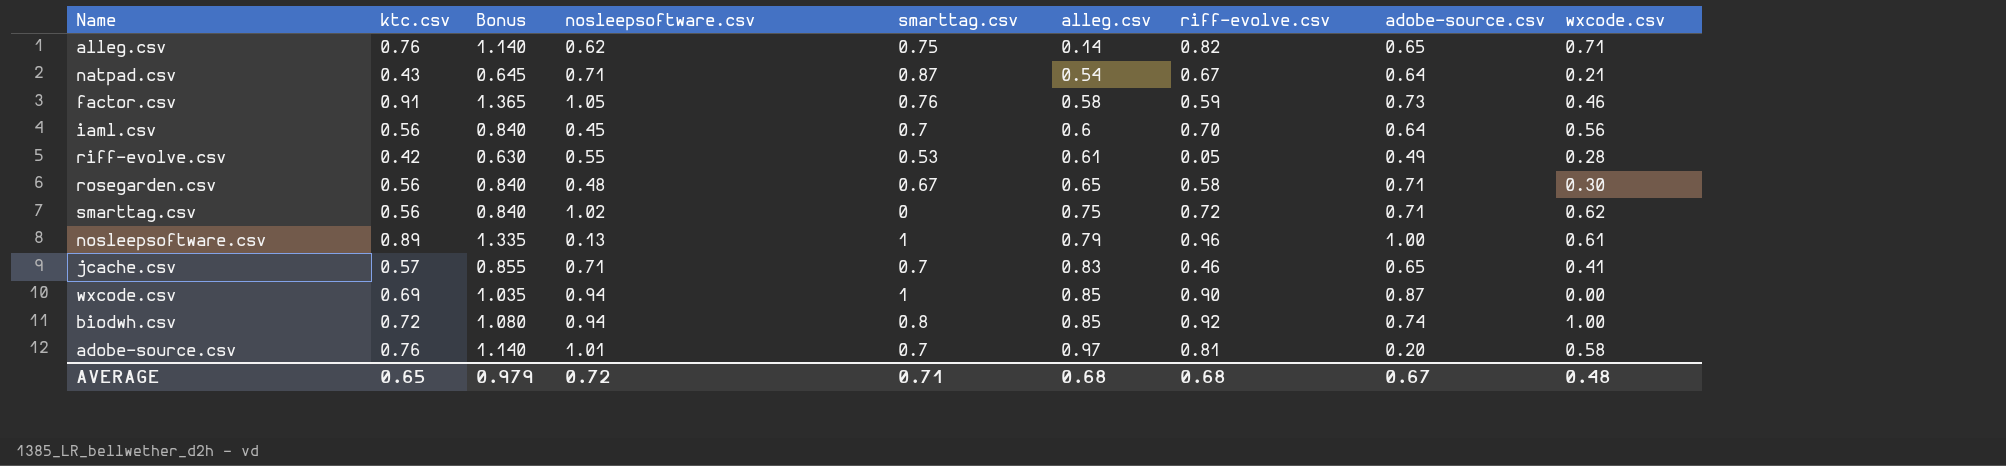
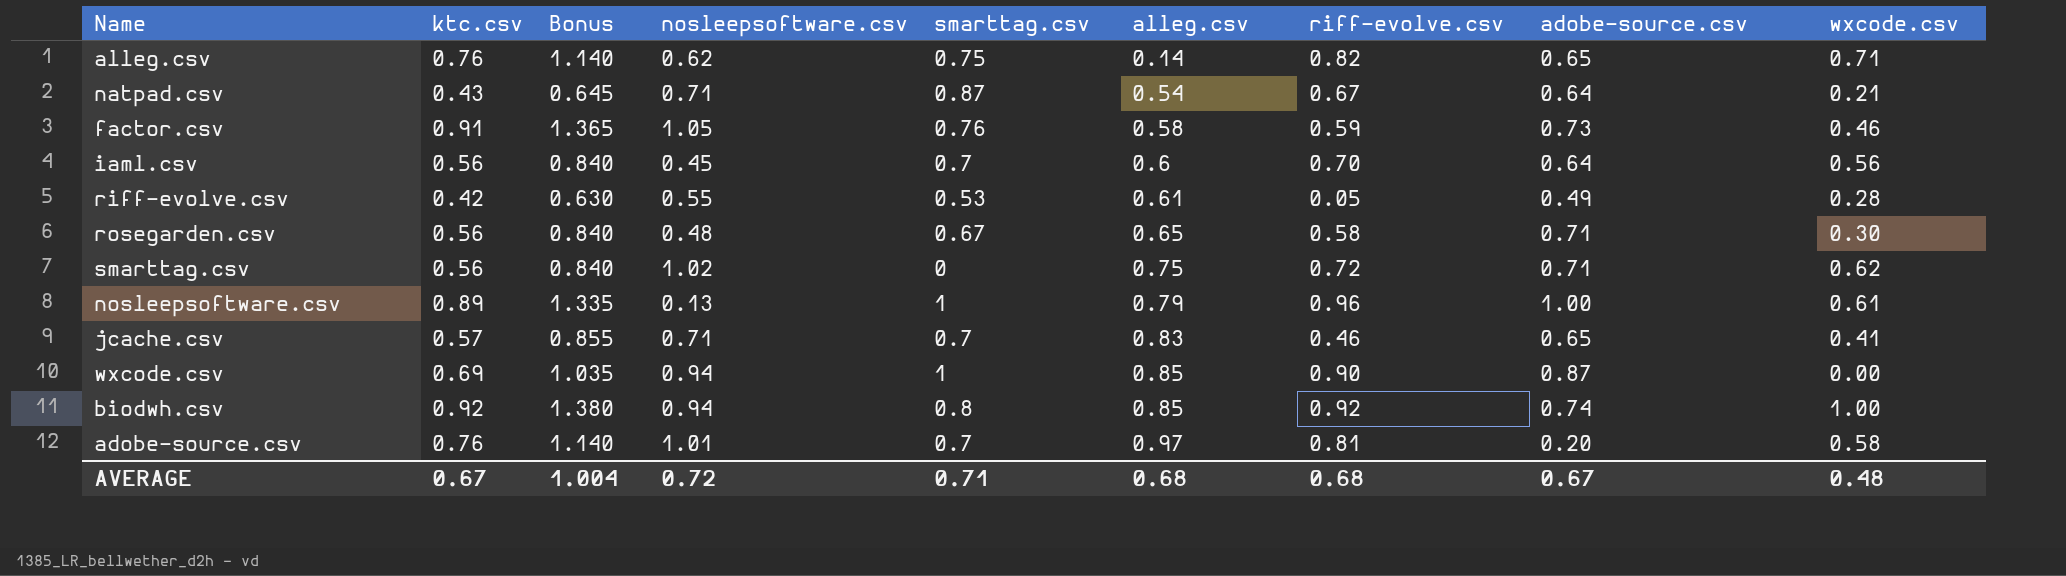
biodwh.csv | ktc.csv: 0.72 -> 0.92
biodwh.csv | Bonus: 1.080 -> 1.380
AVERAGE | ktc.csv: 0.65 -> 0.67
AVERAGE | Bonus: 0.979 -> 1.004

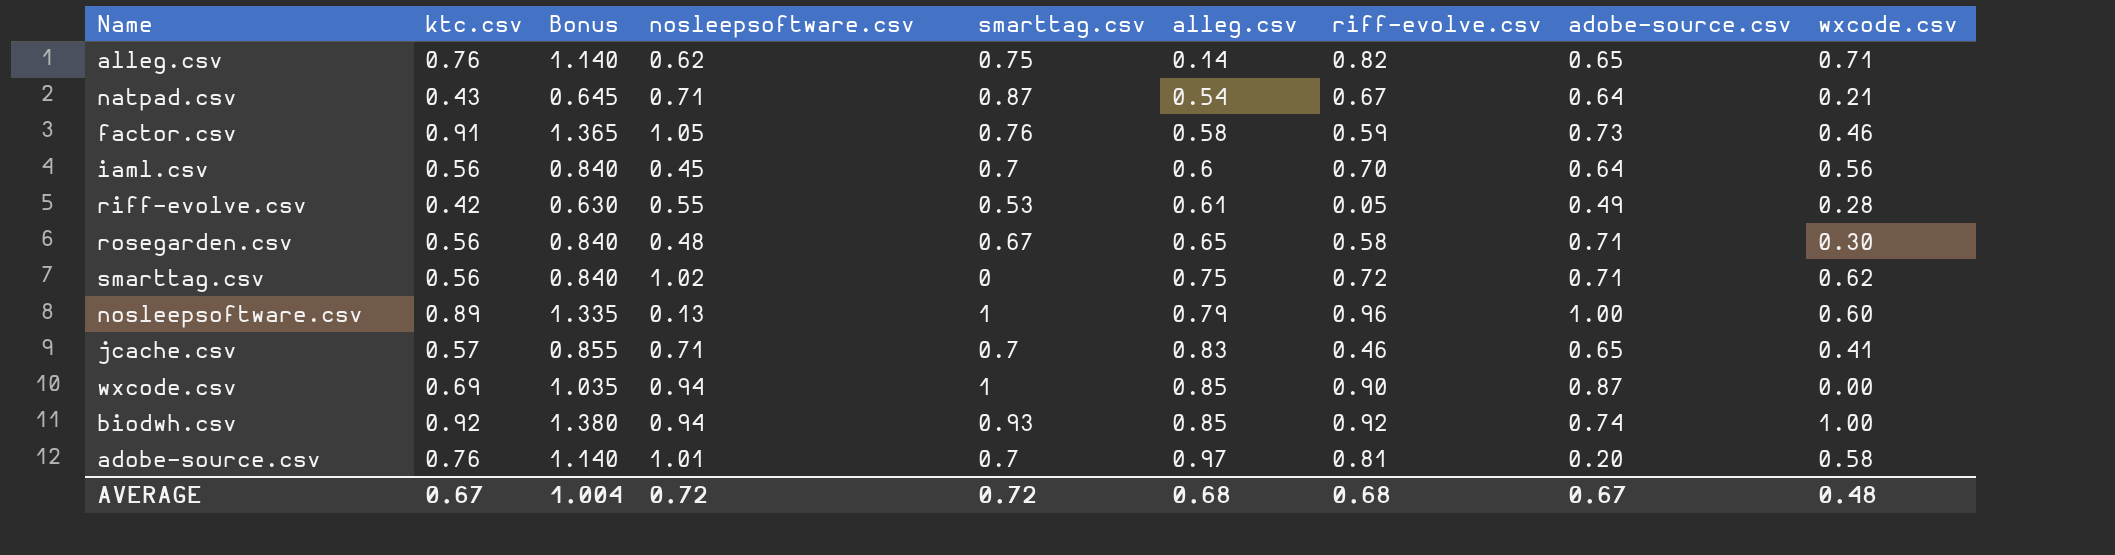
nosleepsoftware.csv | wxcode.csv: 0.61 -> 0.60
biodwh.csv | smarttag.csv: 0.8 -> 0.93
AVERAGE | smarttag.csv: 0.71 -> 0.72

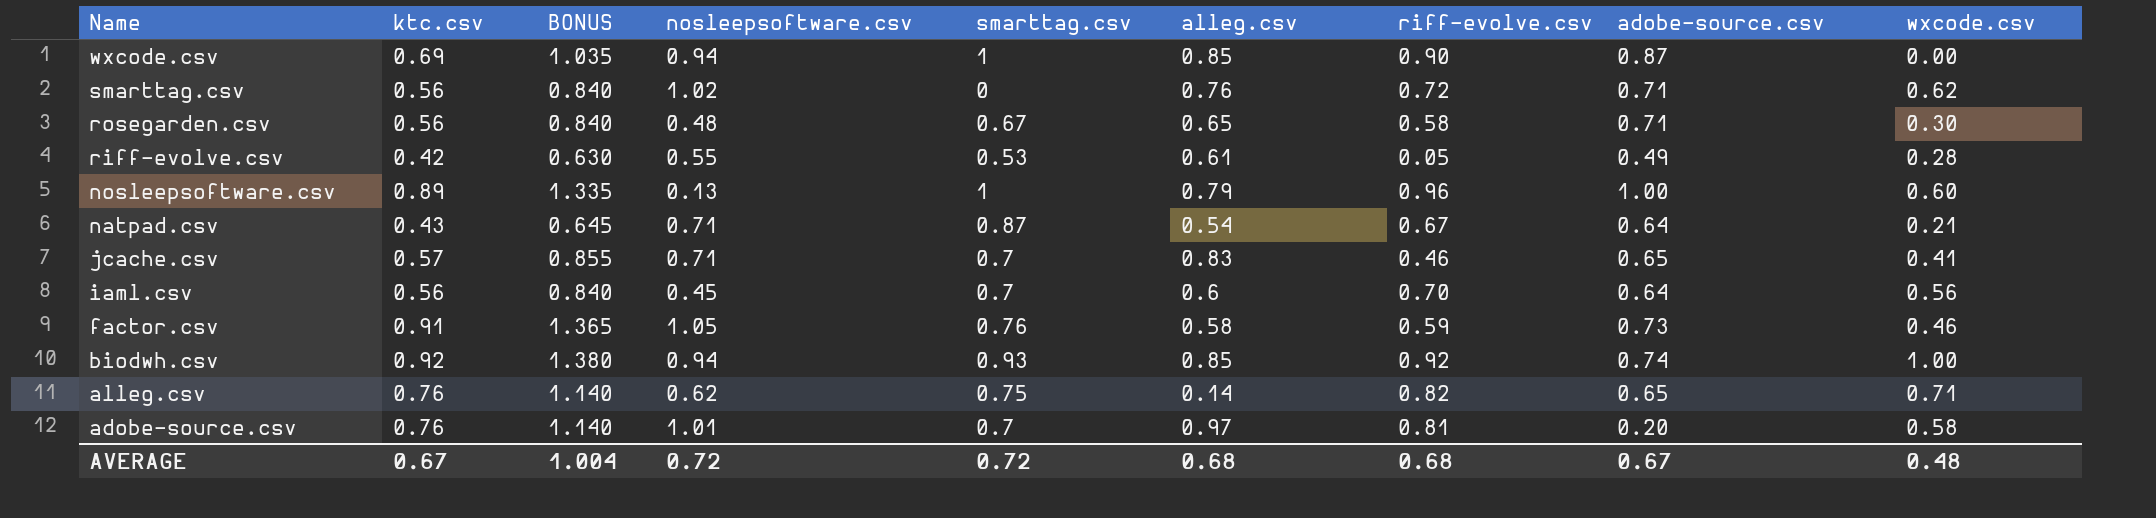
row order: alleg.csv ascending -> Name descending
column name: Bonus -> BONUS
smarttag.csv | alleg.csv: 0.75 -> 0.76

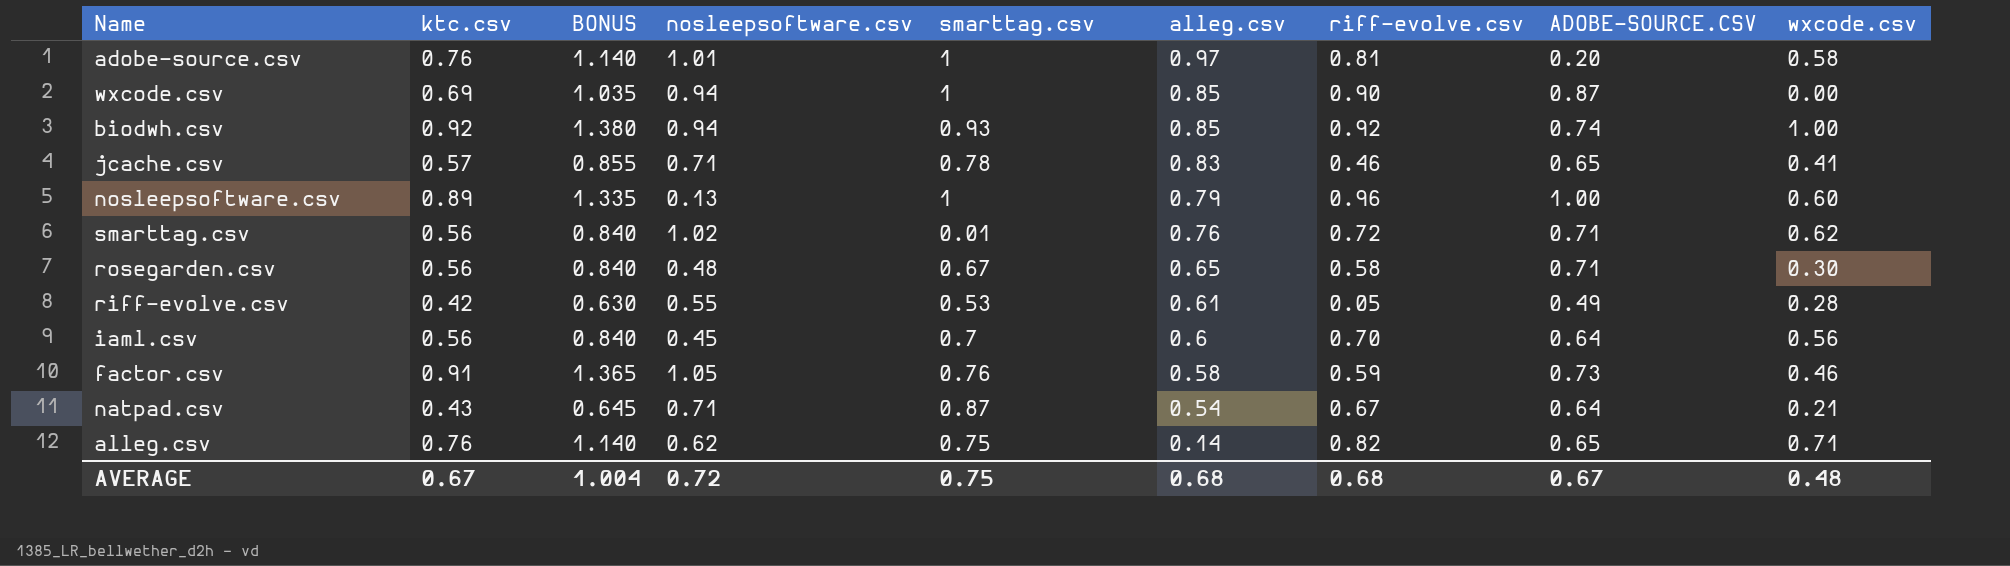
row order: Name descending -> alleg.csv descending
column name: adobe-source.csv -> ADOBE-SOURCE.CSV
adobe-source.csv | smarttag.csv: 0.7 -> 1
jcache.csv | smarttag.csv: 0.7 -> 0.78
smarttag.csv | smarttag.csv: 0 -> 0.01
AVERAGE | smarttag.csv: 0.72 -> 0.75

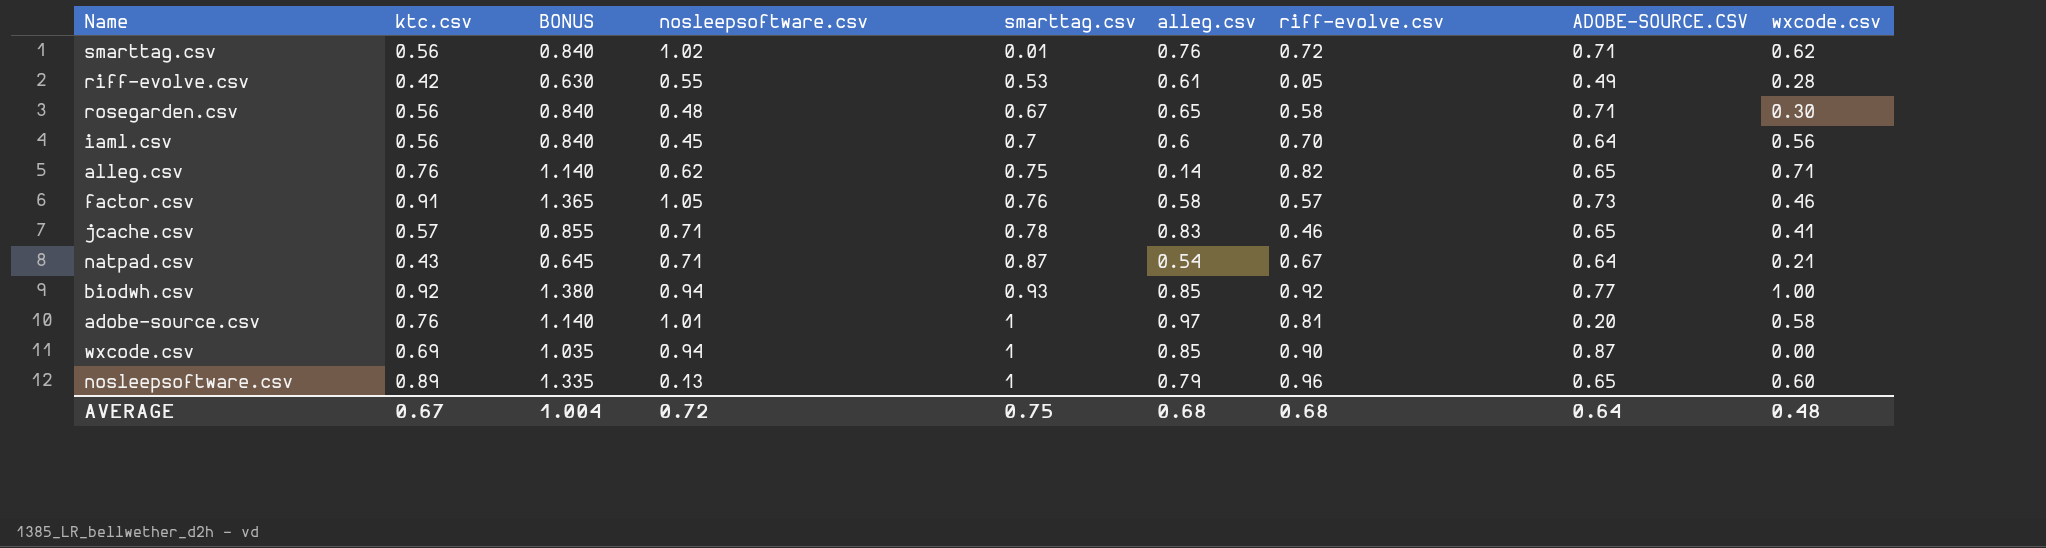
row order: alleg.csv descending -> smarttag.csv ascending
factor.csv | riff-evolve.csv: 0.59 -> 0.57
biodwh.csv | ADOBE-SOURCE.CSV: 0.74 -> 0.77
nosleepsoftware.csv | ADOBE-SOURCE.CSV: 1.00 -> 0.65
AVERAGE | ADOBE-SOURCE.CSV: 0.67 -> 0.64

